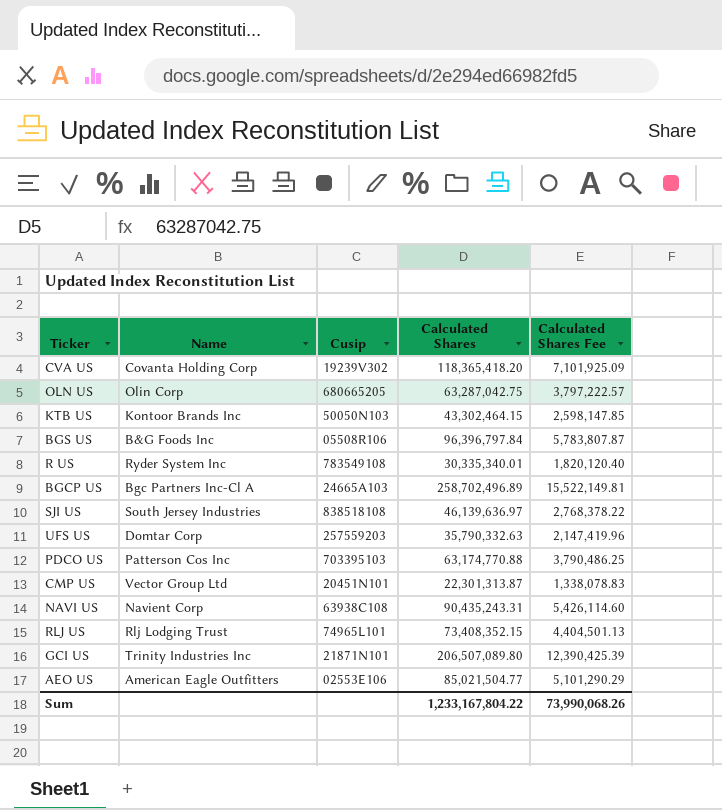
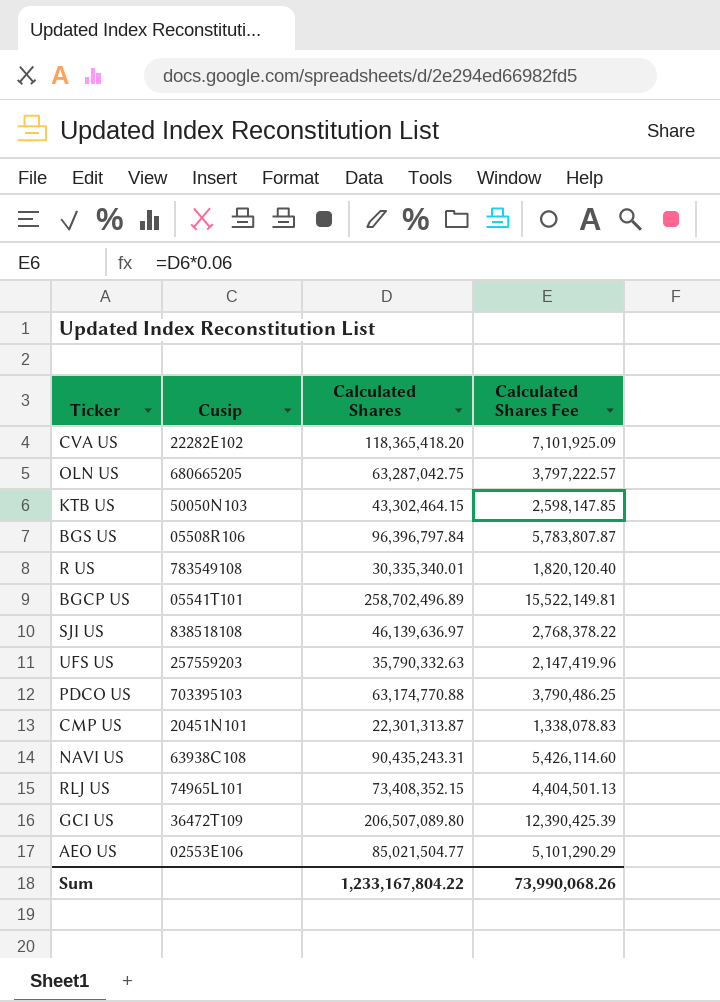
column Name | position: 2 -> none
CVA US | Cusip: 19239V302 -> 22282E102
BGCP US | Cusip: 24665A103 -> 05541T101
GCI US | Cusip: 21871N101 -> 36472T109

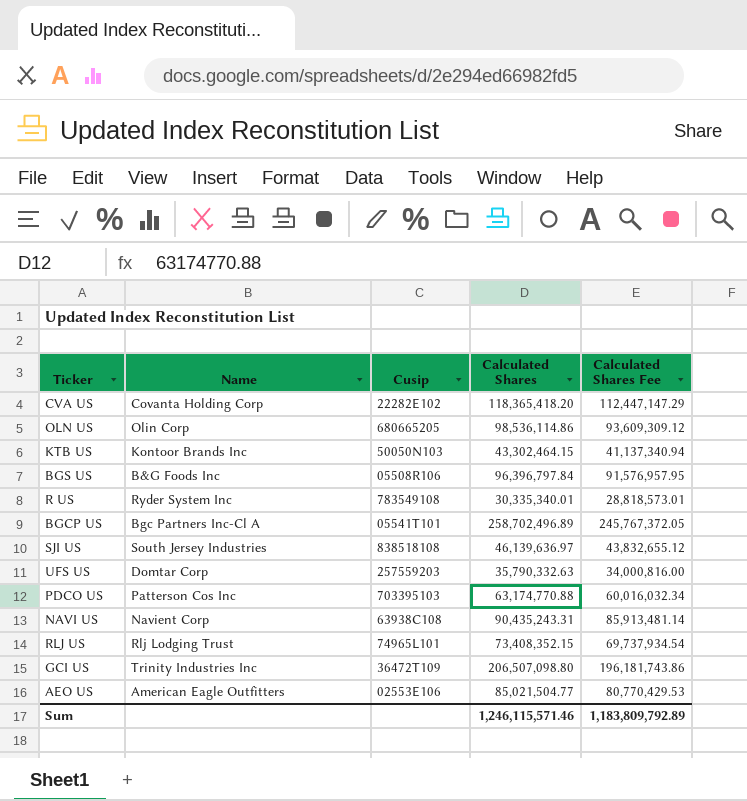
column Name | position: none -> 2
column Calculated Shares Fee | formula: [Calculated Shares] * 0.06 -> [Calculated Shares] * 0.95
row CMP US: 20451N101 | 22,301,313.87 | 1,338,078.83 -> none
OLN US | Calculated Shares: 63,287,042.75 -> 98,536,114.86
GCI US | Calculated Shares: 206,507,089.80 -> 206,507,098.80
Sum | Calculated Shares: 1,233,167,804.22 -> 1,246,115,571.46
Sum | Calculated Shares Fee: 73,990,068.26 -> 1,183,809,792.89

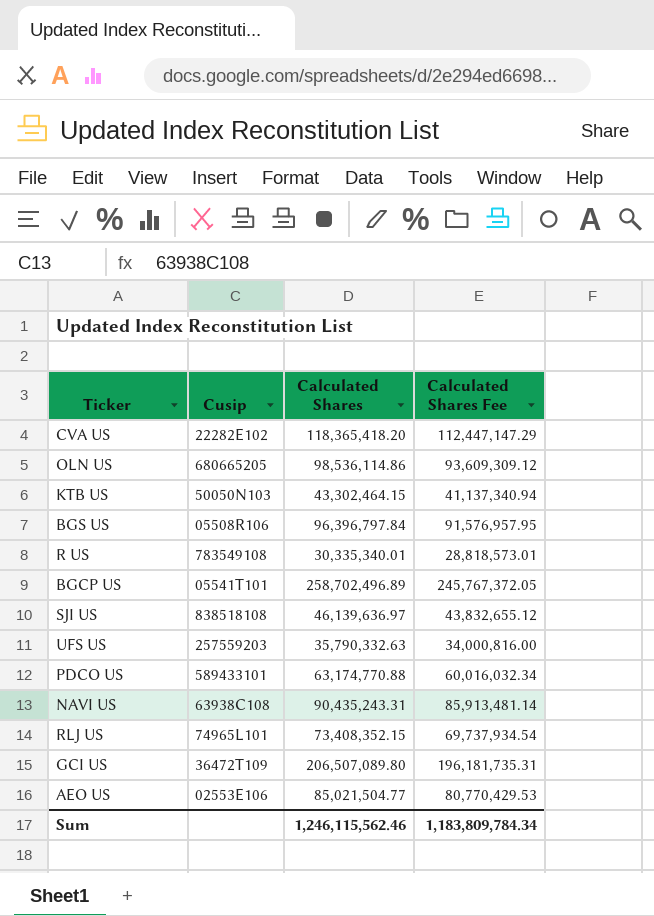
column Name | position: 2 -> none
PDCO US | Cusip: 703395103 -> 589433101
GCI US | Calculated Shares: 206,507,098.80 -> 206,507,089.80
GCI US | Calculated Shares Fee: 196,181,743.86 -> 196,181,735.31
Sum | Calculated Shares: 1,246,115,571.46 -> 1,246,115,562.46
Sum | Calculated Shares Fee: 1,183,809,792.89 -> 1,183,809,784.34

